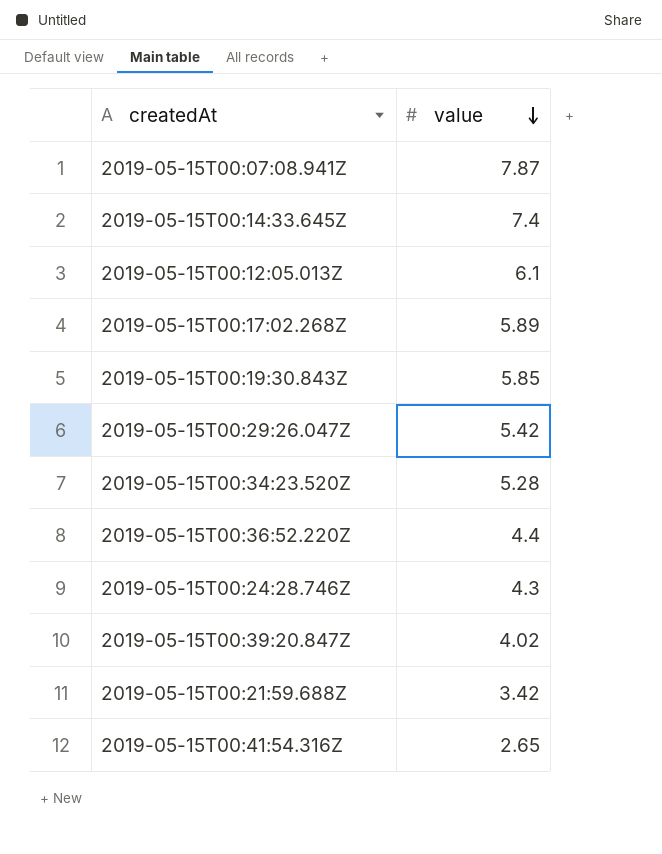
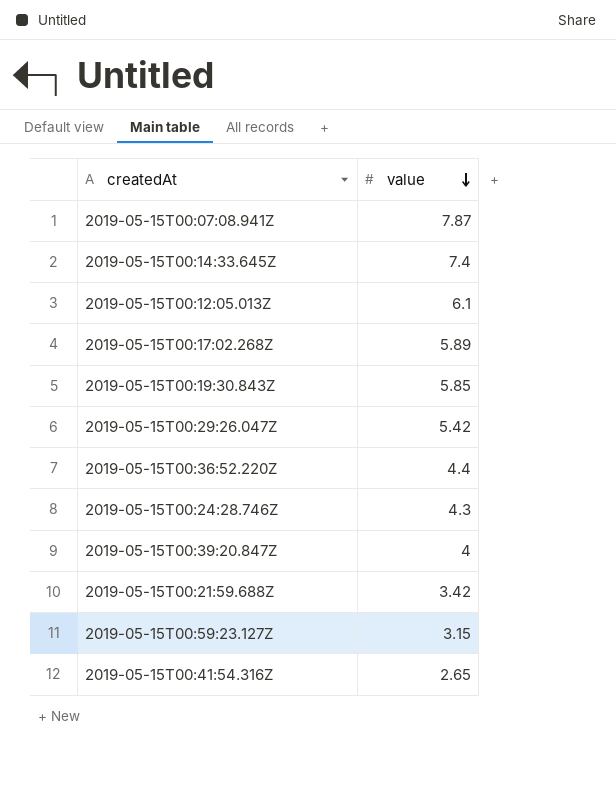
row 2019-05-15T00:34:23.520Z: 5.28 -> none
2019-05-15T00:39:20.847Z | value: 4.02 -> 4
row 2019-05-15T00:59:23.127Z: none -> 3.15

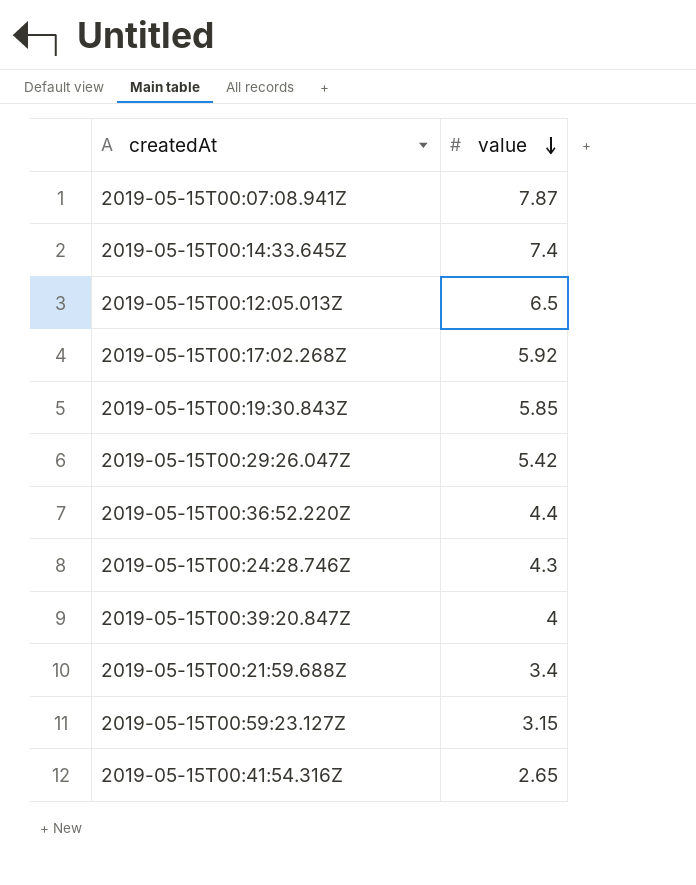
2019-05-15T00:12:05.013Z | value: 6.1 -> 6.5
2019-05-15T00:17:02.268Z | value: 5.89 -> 5.92
2019-05-15T00:21:59.688Z | value: 3.42 -> 3.4

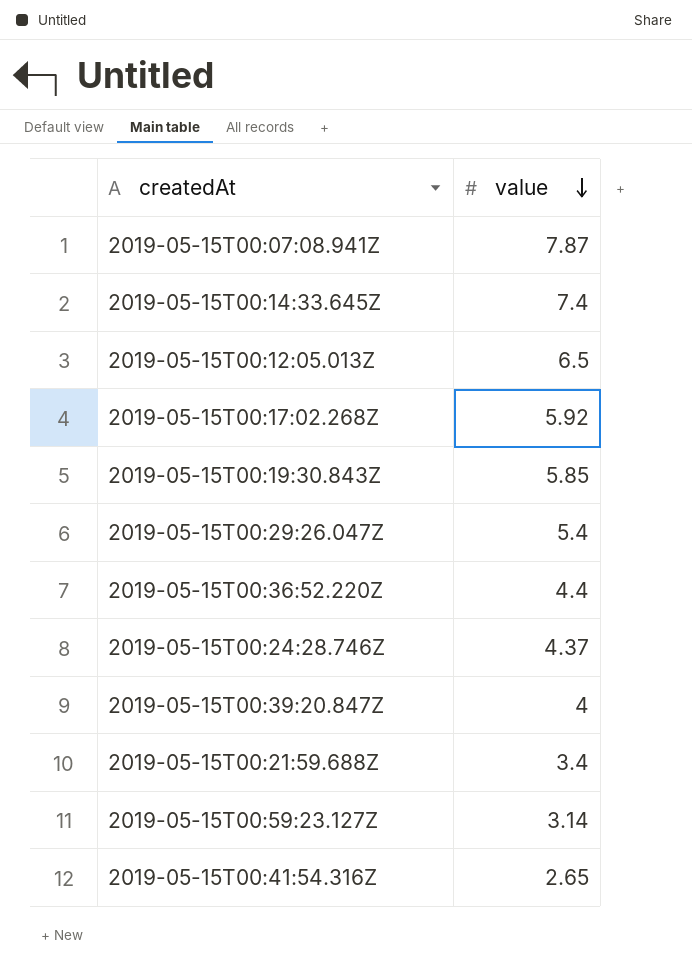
2019-05-15T00:29:26.047Z | value: 5.42 -> 5.4
2019-05-15T00:24:28.746Z | value: 4.3 -> 4.37
2019-05-15T00:59:23.127Z | value: 3.15 -> 3.14

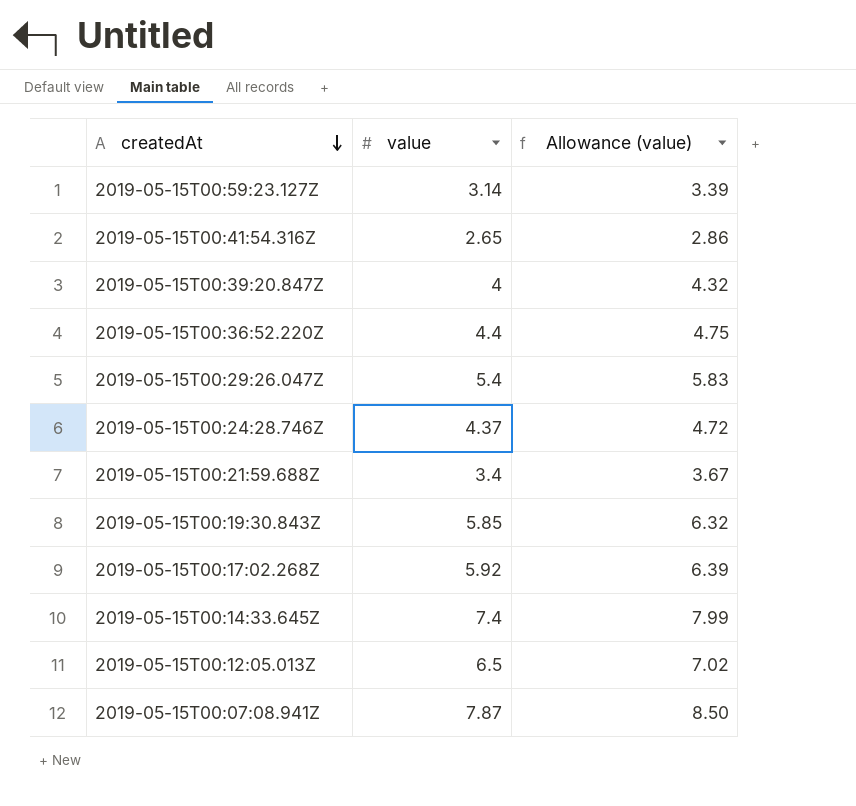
row order: value descending -> createdAt descending
column Allowance (value) | formula: none -> [value] * 1.08

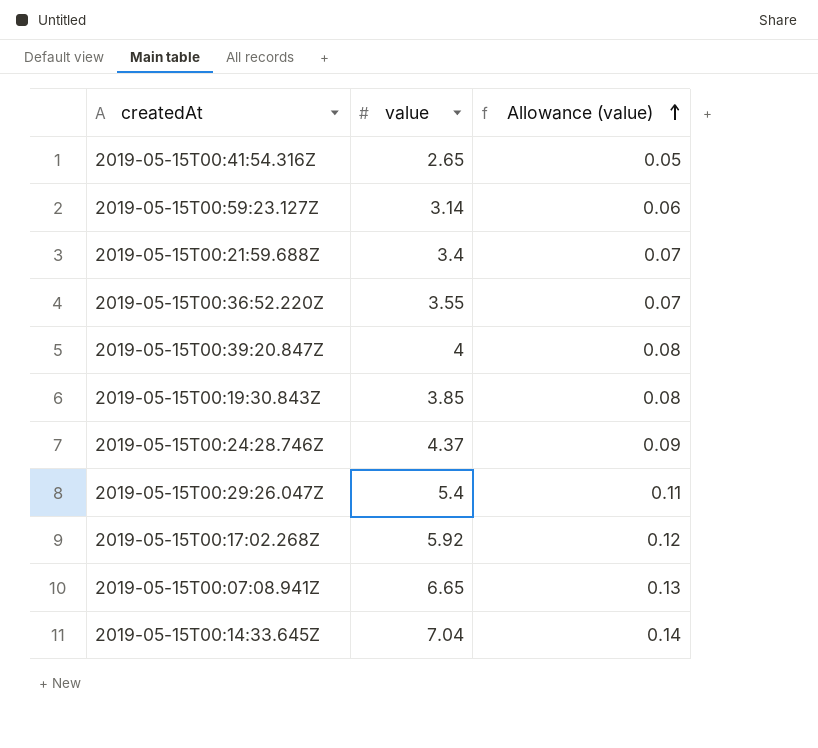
row order: createdAt descending -> Allowance (value) ascending
column Allowance (value) | formula: [value] * 1.08 -> [value] * 0.02
row 2019-05-15T00:12:05.013Z: 6.5 | 7.02 -> none
2019-05-15T00:36:52.220Z | value: 4.4 -> 3.55
2019-05-15T00:19:30.843Z | value: 5.85 -> 3.85
2019-05-15T00:07:08.941Z | value: 7.87 -> 6.65
2019-05-15T00:14:33.645Z | value: 7.4 -> 7.04

